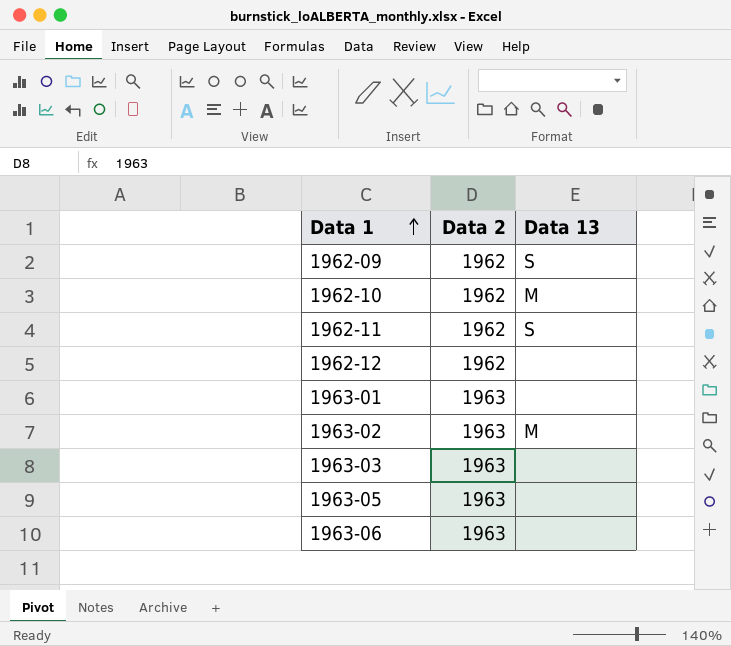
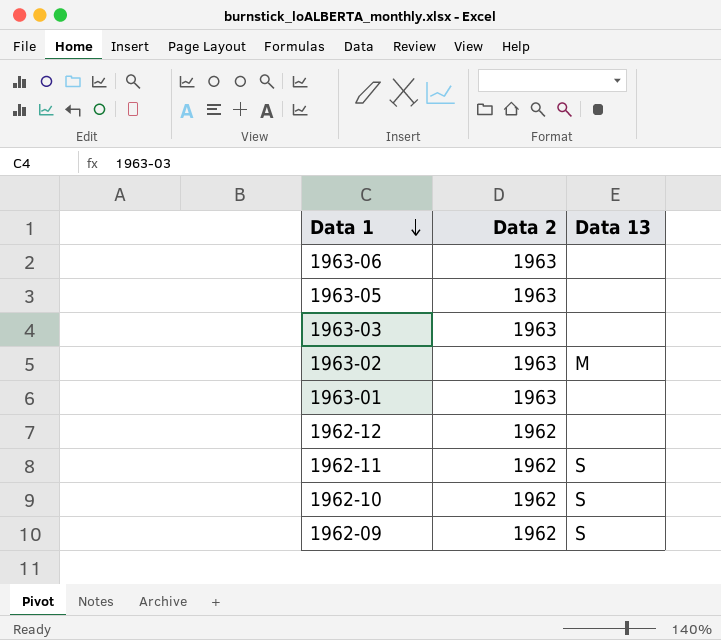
row order: Data 1 ascending -> Data 1 descending
1962-10 | Data 13: M -> S

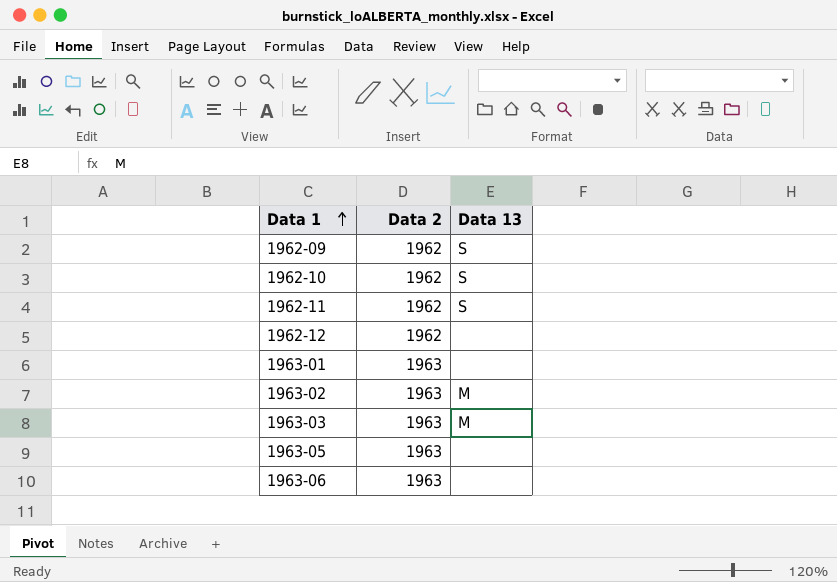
row order: Data 1 descending -> Data 1 ascending
1963-03 | Data 13: none -> M

